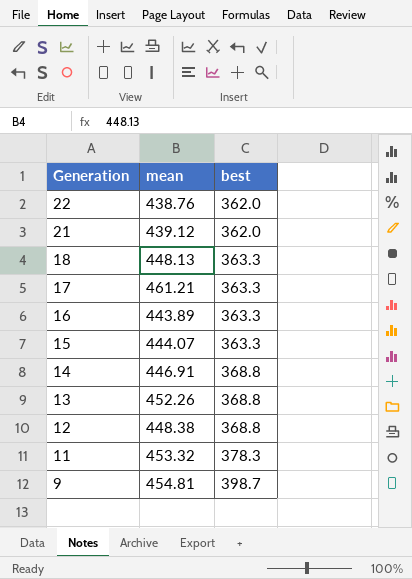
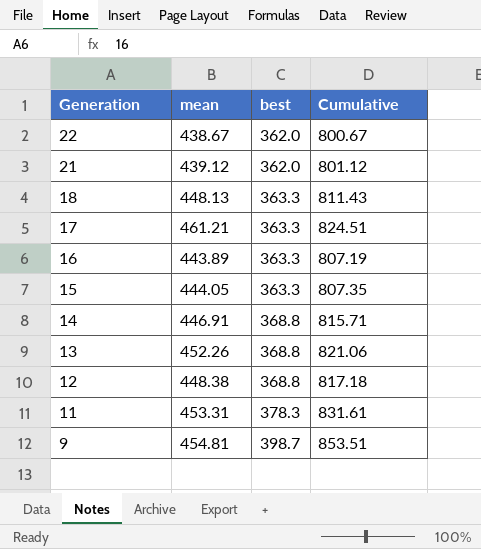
column Cumulative | formula: none -> [mean] + [best]
22 | mean: 438.76 -> 438.67
15 | mean: 444.07 -> 444.05
11 | mean: 453.32 -> 453.31

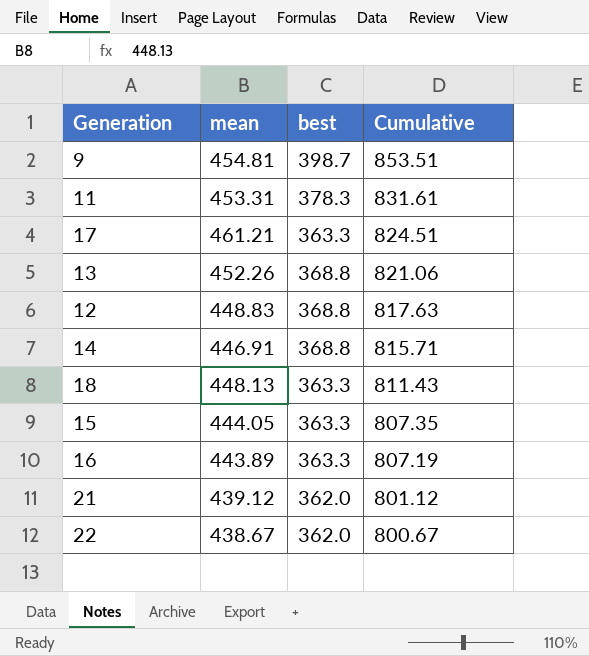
row order: Generation descending -> Cumulative descending
12 | mean: 448.38 -> 448.83
12 | Cumulative: 817.18 -> 817.63

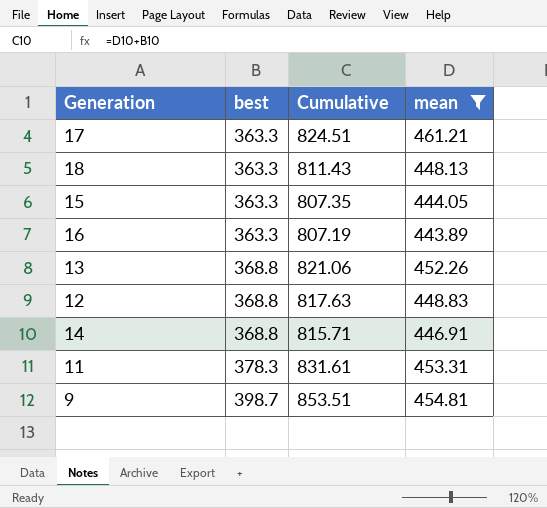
filter: none -> mean >= 443.89
row order: Cumulative descending -> best ascending
column mean | position: 2 -> 4

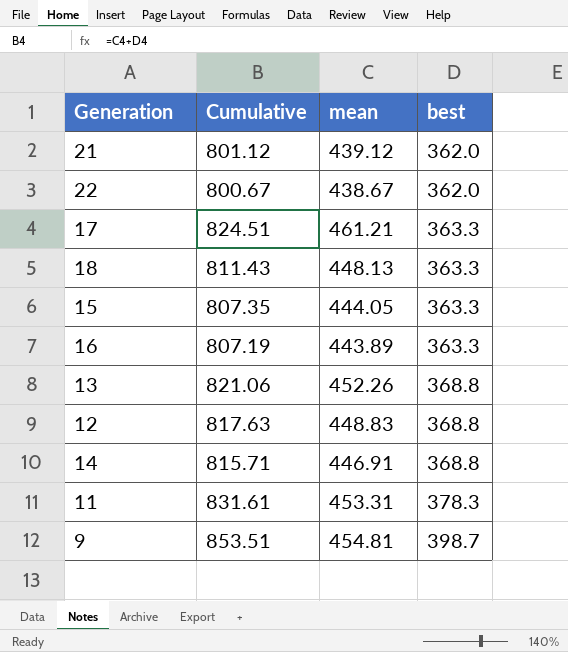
filter: mean >= 443.89 -> none
column best | position: 2 -> 4

